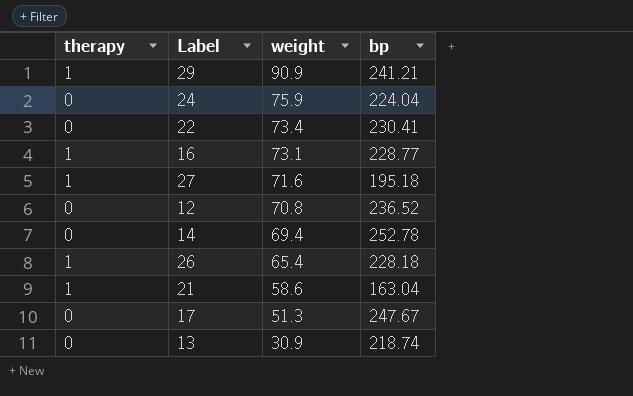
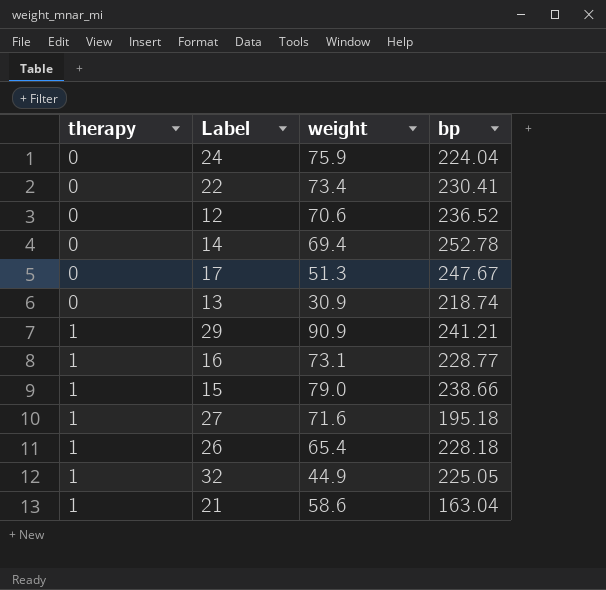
row order: weight descending -> therapy ascending
12 | weight: 70.8 -> 70.6
row 15: none -> 1 | 79.0 | 238.66
row 32: none -> 1 | 44.9 | 225.05

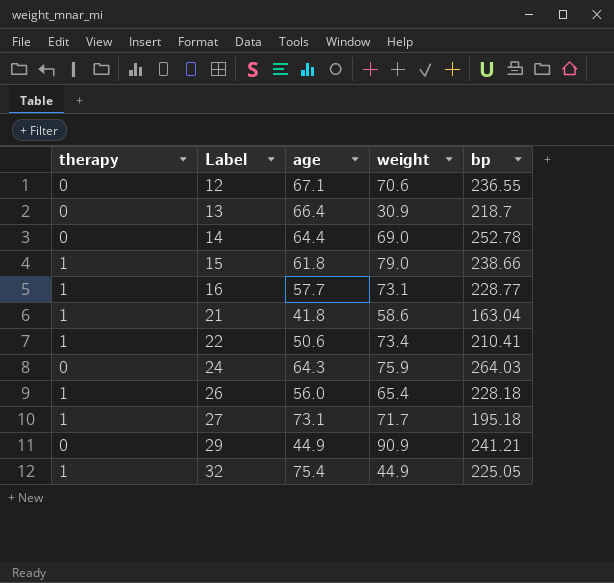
row order: therapy ascending -> Label ascending
column age | position: none -> 3
row 17: 0 | 51.3 | 247.67 -> none
12 | bp: 236.52 -> 236.55
13 | bp: 218.74 -> 218.7
14 | weight: 69.4 -> 69.0
22 | therapy: 0 -> 1
22 | bp: 230.41 -> 210.41
24 | bp: 224.04 -> 264.03
27 | weight: 71.6 -> 71.7
29 | therapy: 1 -> 0

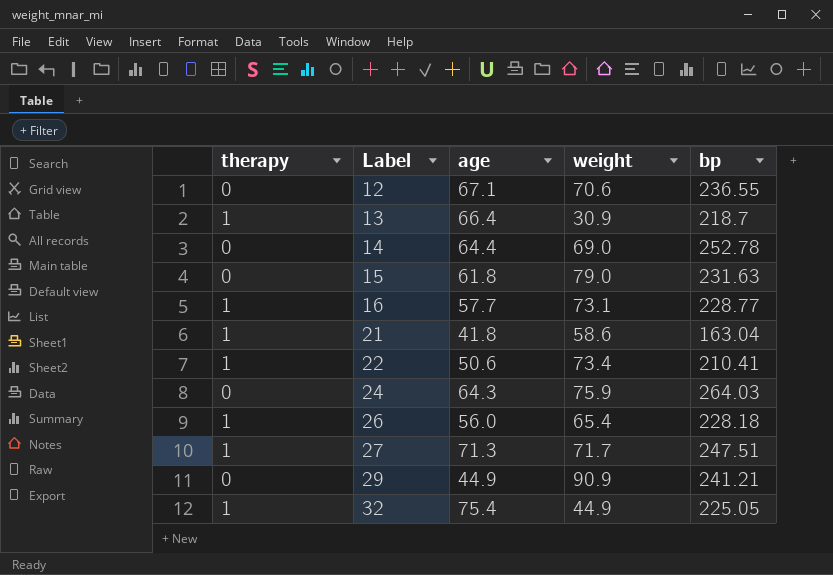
13 | therapy: 0 -> 1
15 | therapy: 1 -> 0
15 | bp: 238.66 -> 231.63
27 | age: 73.1 -> 71.3
27 | bp: 195.18 -> 247.51

